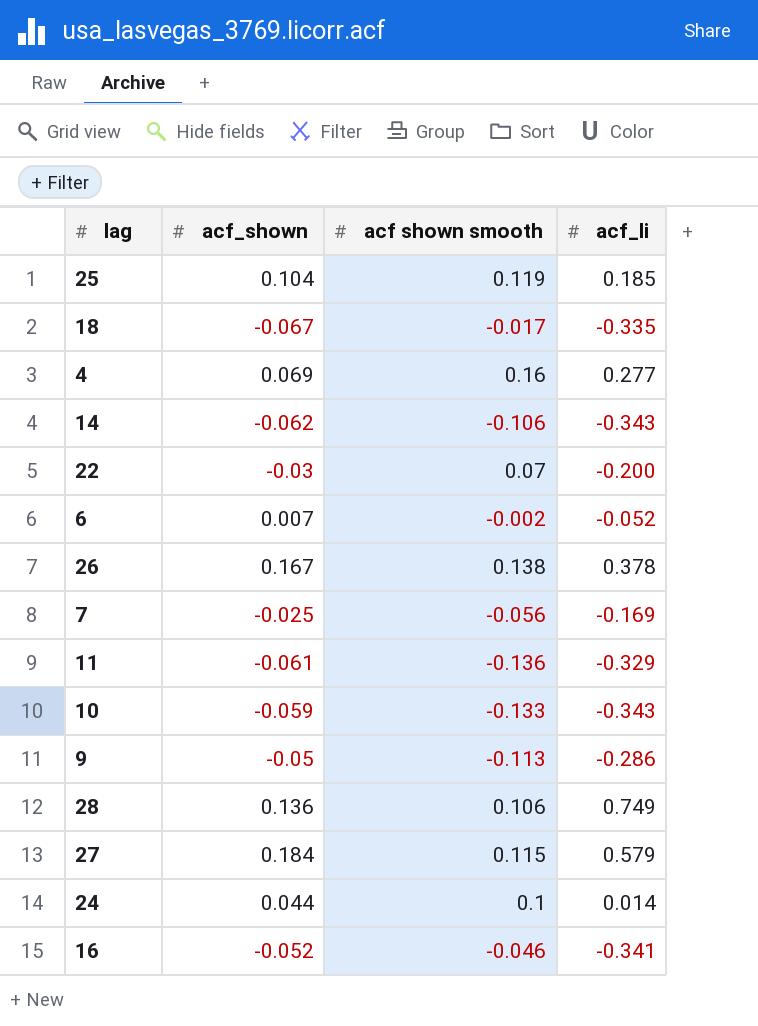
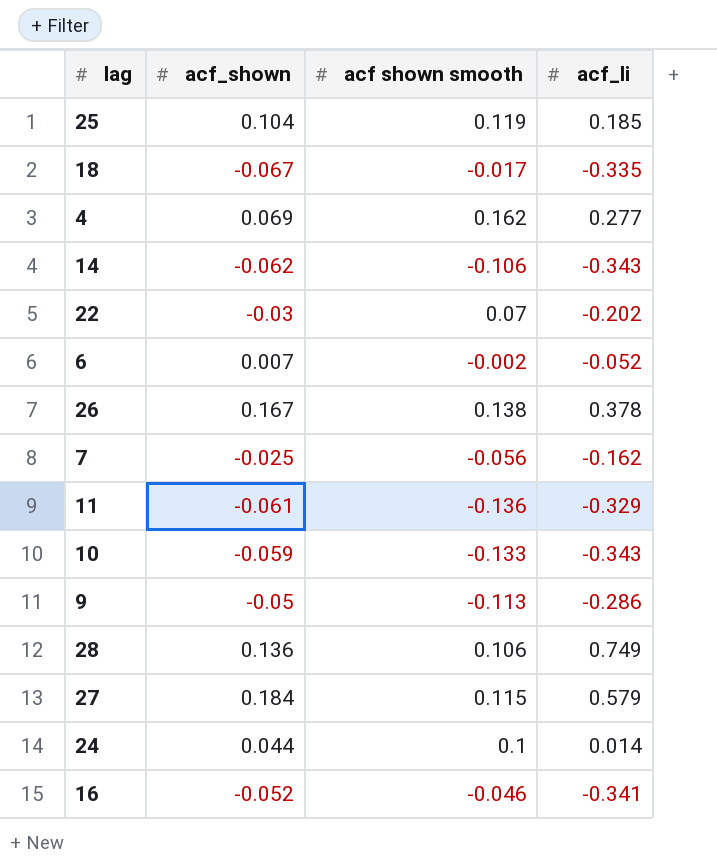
4 | acf shown smooth: 0.16 -> 0.162
22 | acf_li: -0.200 -> -0.202
7 | acf_li: -0.169 -> -0.162

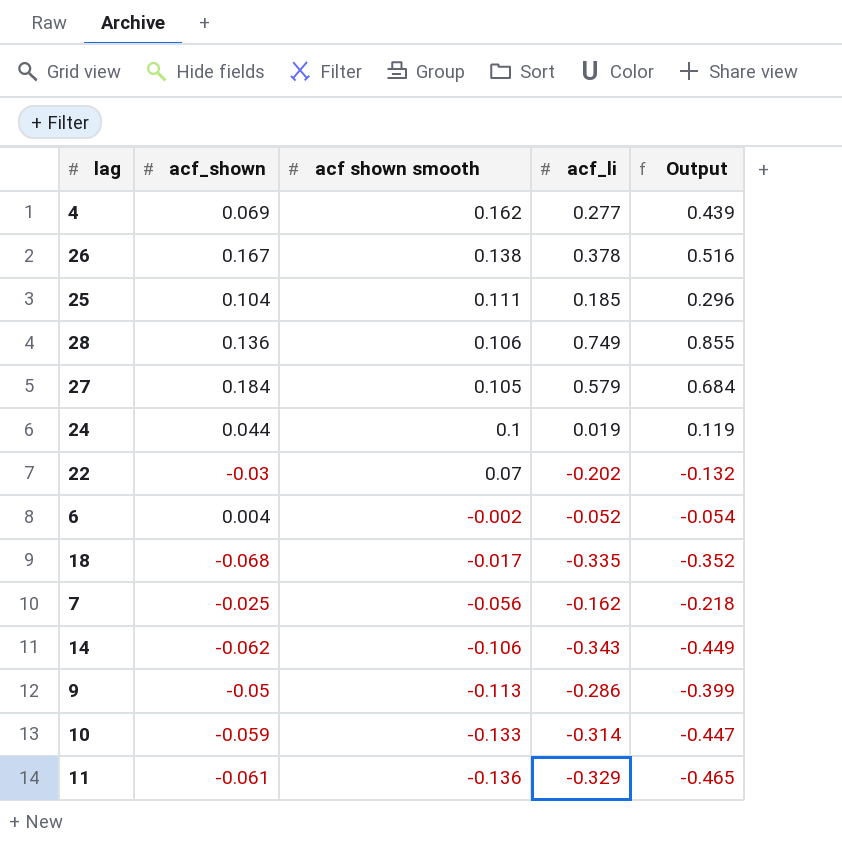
row order: none -> acf shown smooth descending
column Output | formula: none -> [acf shown smooth] + [acf_li]
row 16: -0.052 | -0.046 | -0.341 -> none
25 | acf shown smooth: 0.119 -> 0.111
27 | acf shown smooth: 0.115 -> 0.105
24 | acf_li: 0.014 -> 0.019
6 | acf_shown: 0.007 -> 0.004
18 | acf_shown: -0.067 -> -0.068
10 | acf_li: -0.343 -> -0.314

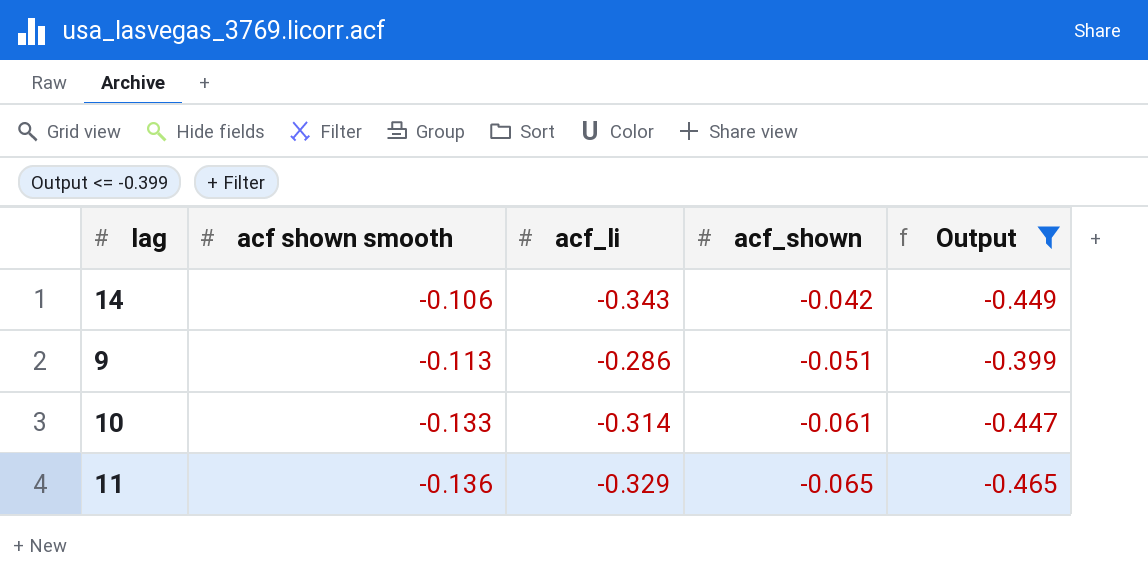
filter: none -> Output <= -0.399
column acf_shown | position: 2 -> 4
14 | acf_shown: -0.062 -> -0.042
9 | acf_shown: -0.05 -> -0.051
10 | acf_shown: -0.059 -> -0.061
11 | acf_shown: -0.061 -> -0.065

